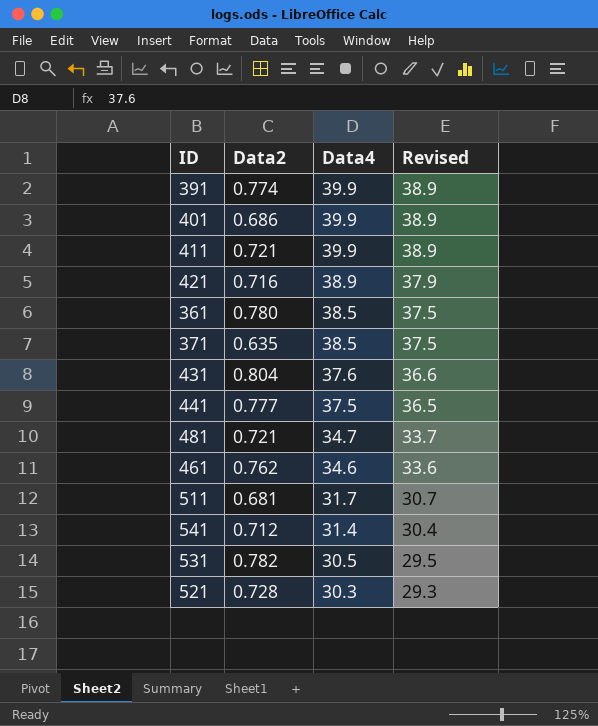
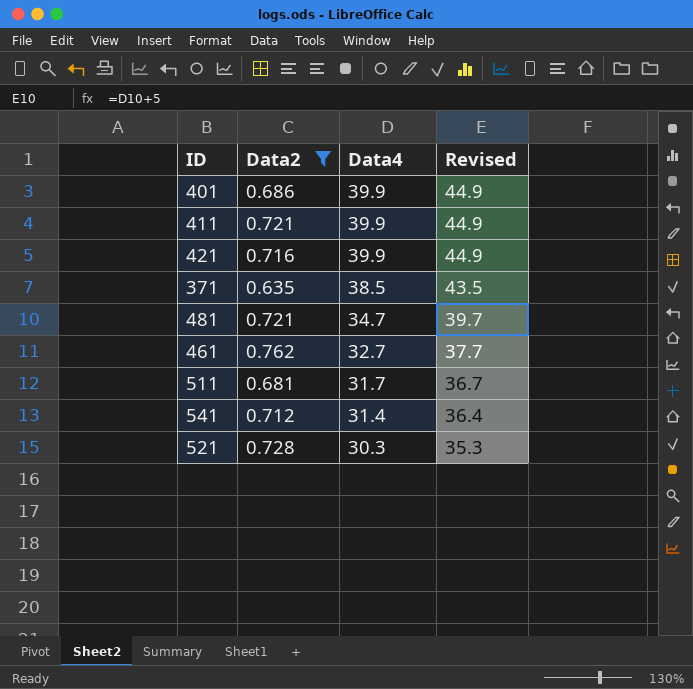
filter: none -> Data2 <= 0.762
column Revised | formula: [Data4] - 1 -> [Data4] + 5
421 | Data4: 38.9 -> 39.9
461 | Data4: 34.6 -> 32.7

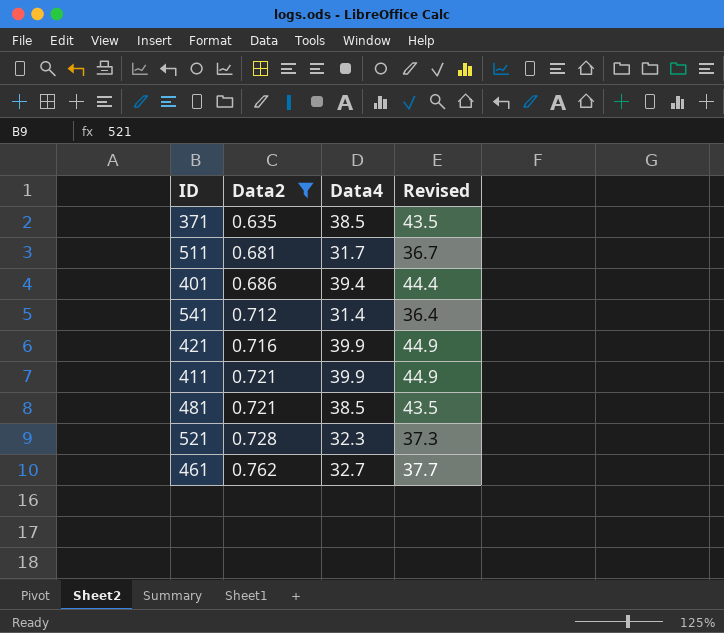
row order: Data4 descending -> Data2 ascending
401 | Data4: 39.9 -> 39.4
401 | Revised: 44.9 -> 44.4
481 | Data4: 34.7 -> 38.5
481 | Revised: 39.7 -> 43.5
521 | Data4: 30.3 -> 32.3
521 | Revised: 35.3 -> 37.3

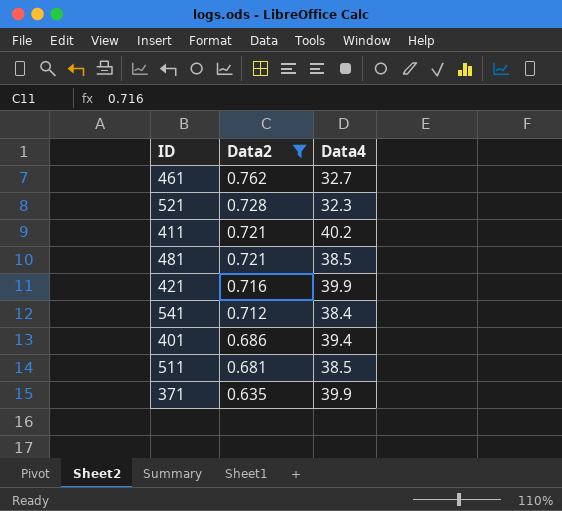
row order: Data2 ascending -> Data2 descending
column Revised | formula: [Data4] + 5 -> none
411 | Data4: 39.9 -> 40.2
541 | Data4: 31.4 -> 38.4
511 | Data4: 31.7 -> 38.5
371 | Data4: 38.5 -> 39.9

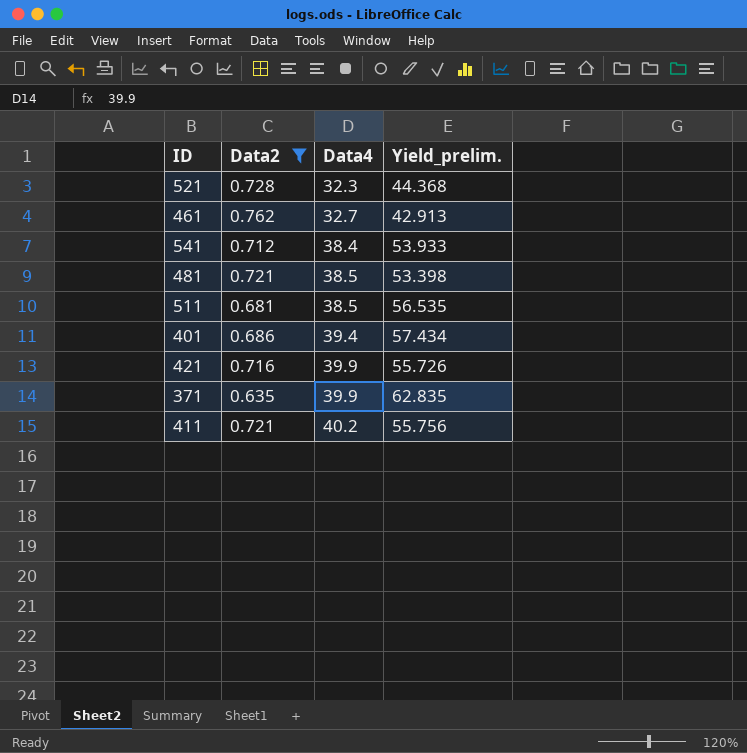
row order: Data2 descending -> Data4 ascending
column Yield_prelim. | formula: none -> [Data4] / [Data2]

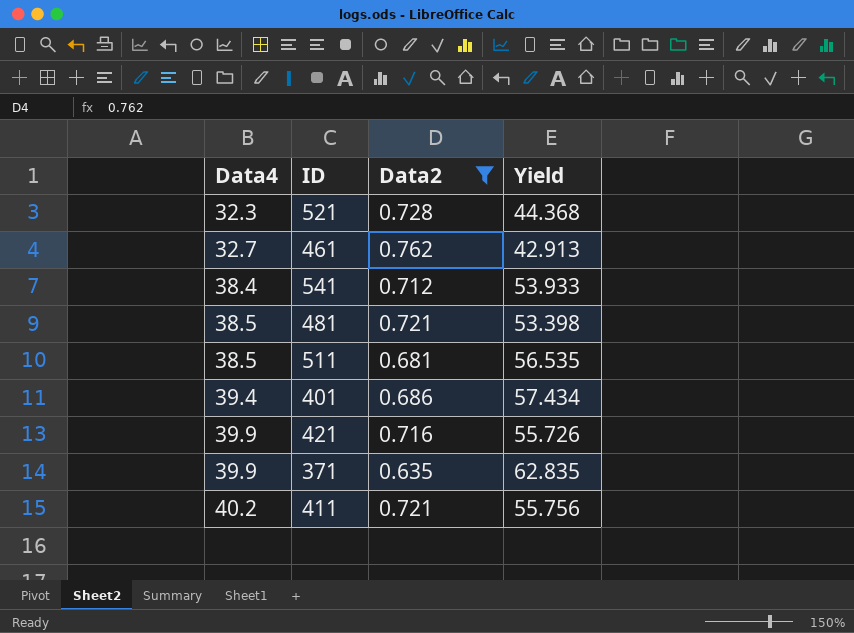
column Data4 | position: 3 -> 1
column name: Yield_prelim. -> Yield

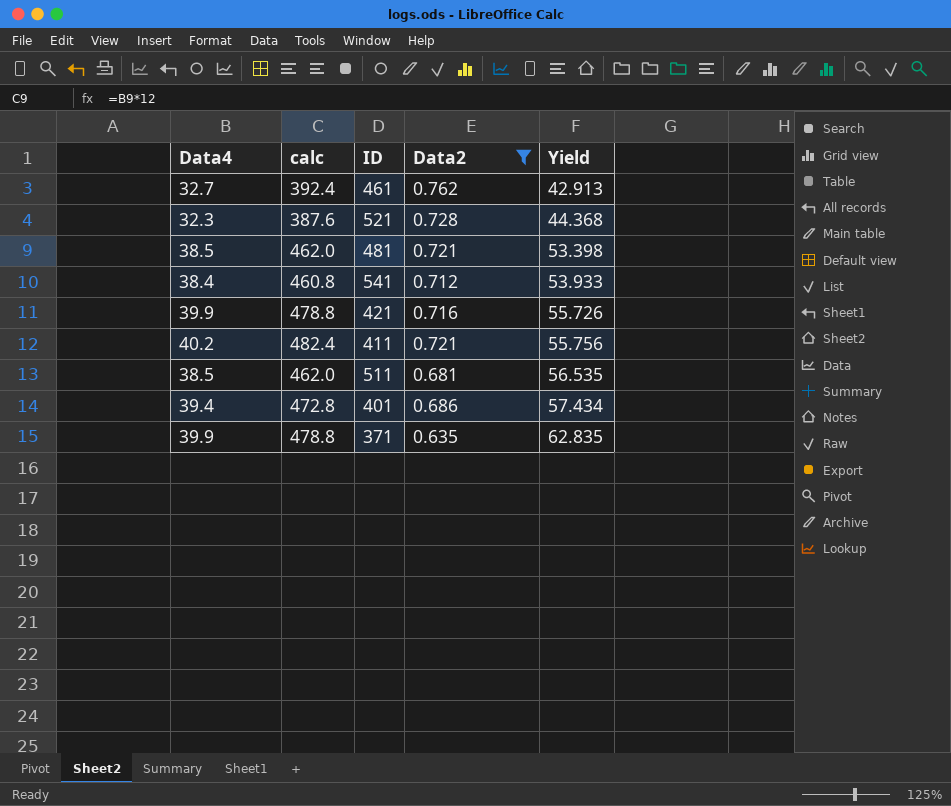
row order: Data4 ascending -> Yield ascending
column calc | formula: none -> [Data4] * 12

